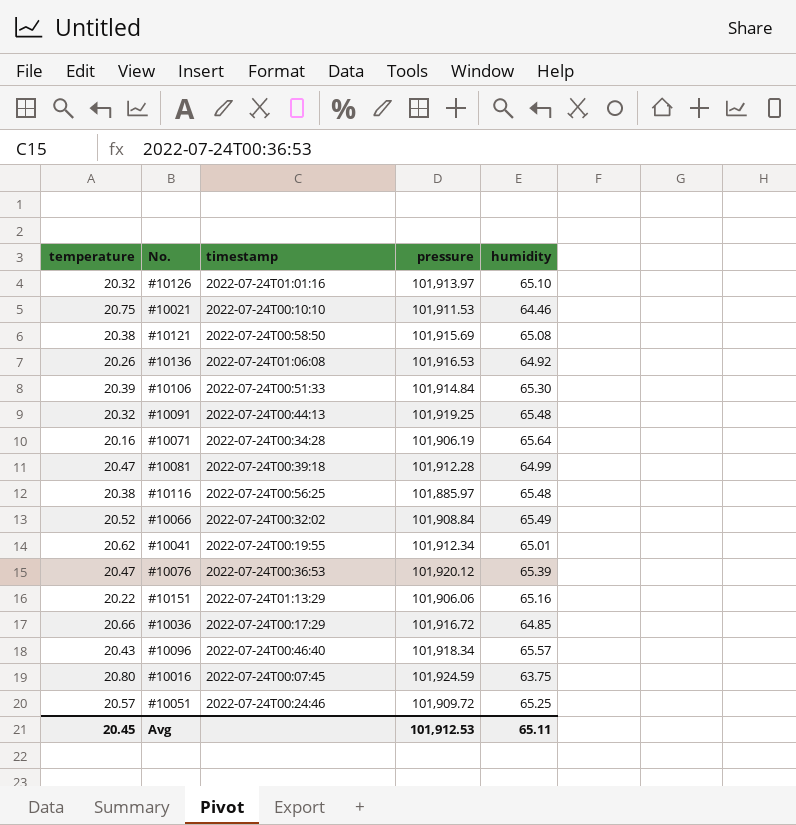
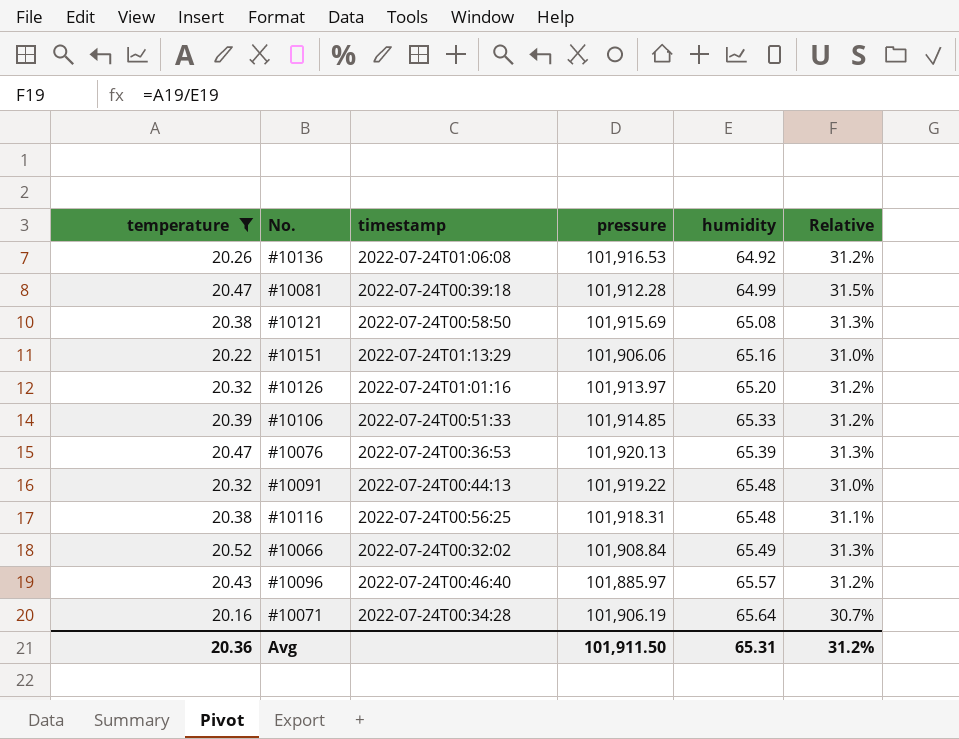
filter: none -> temperature <= 20.52
row order: none -> humidity ascending
column Relative | formula: none -> [temperature] / [humidity]
#10126 | humidity: 65.10 -> 65.20
#10106 | pressure: 101,914.84 -> 101,914.85
#10106 | humidity: 65.30 -> 65.33
#10076 | pressure: 101,920.12 -> 101,920.13
#10091 | pressure: 101,919.25 -> 101,919.22
#10116 | pressure: 101,885.97 -> 101,918.31
#10096 | pressure: 101,918.34 -> 101,885.97
Avg | temperature: 20.45 -> 20.36
Avg | pressure: 101,912.53 -> 101,911.50
Avg | humidity: 65.11 -> 65.31

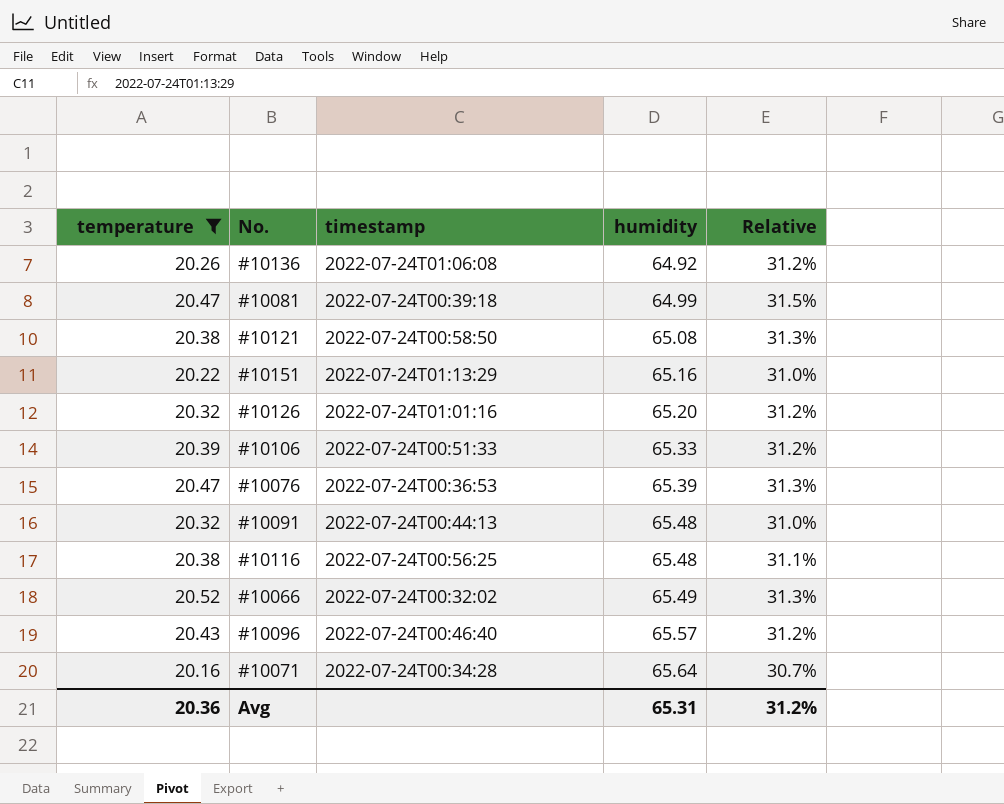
column pressure | position: 4 -> none

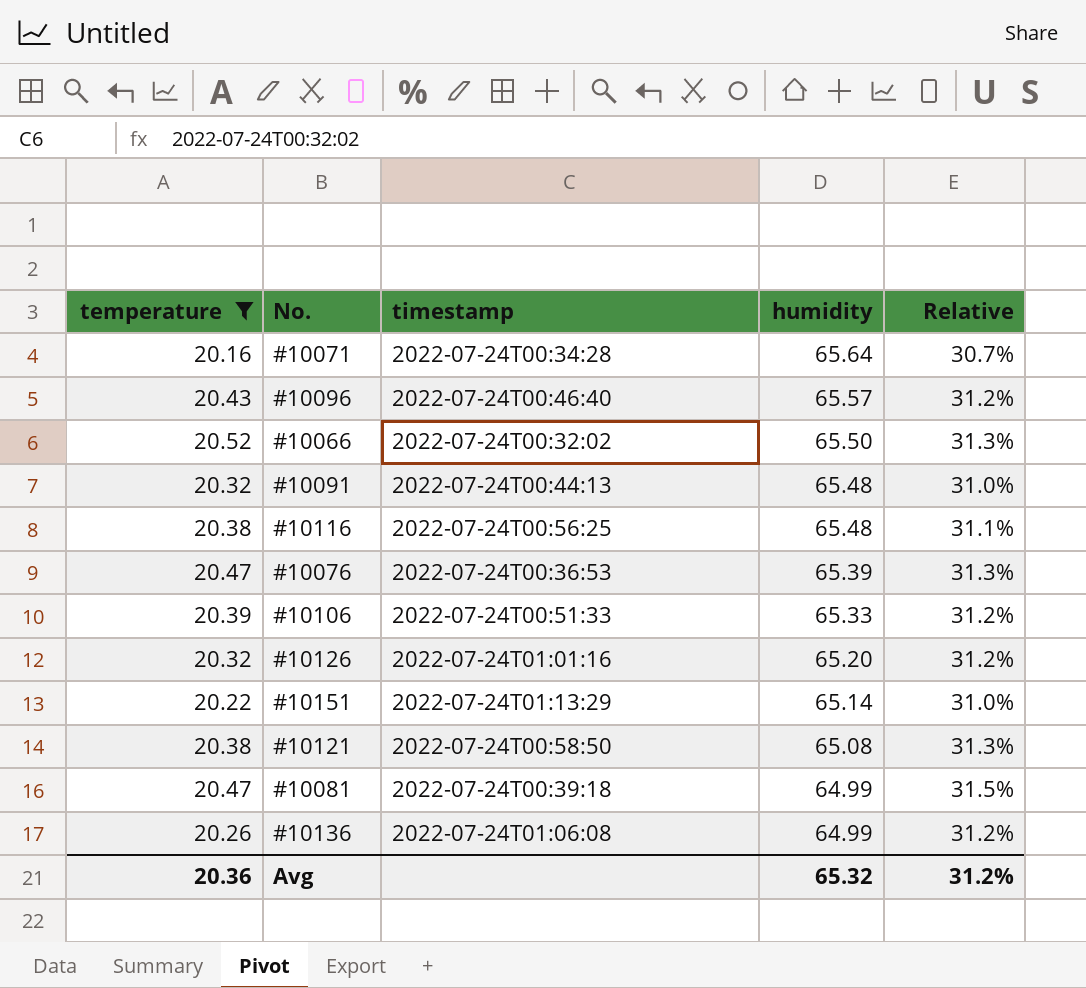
row order: humidity ascending -> humidity descending
#10066 | humidity: 65.49 -> 65.50
#10151 | humidity: 65.16 -> 65.14
#10136 | humidity: 64.92 -> 64.99
Avg | humidity: 65.31 -> 65.32

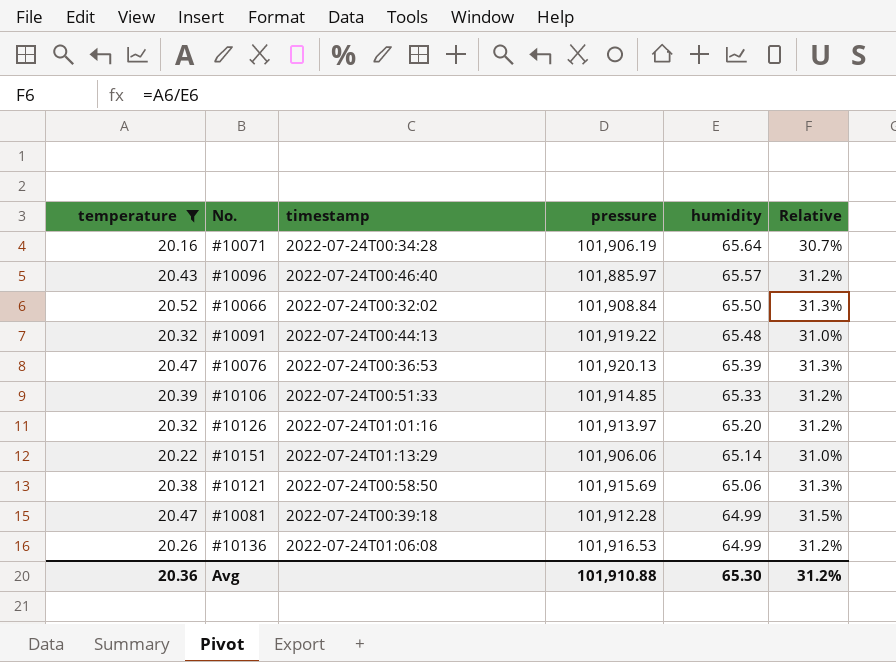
column pressure | position: none -> 4
row #10116: 20.38 | 2022-07-24T00:56:25 | 65.48 | 31.1% -> none
#10121 | humidity: 65.08 -> 65.06
Avg | humidity: 65.32 -> 65.30

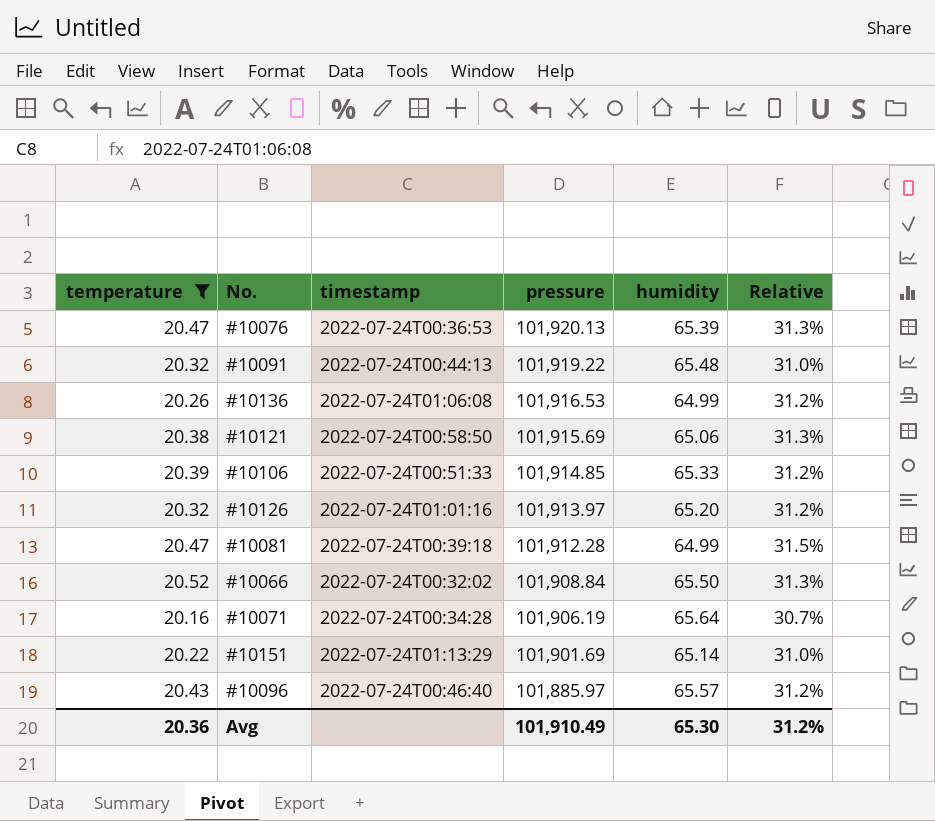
row order: humidity descending -> pressure descending
#10151 | pressure: 101,906.06 -> 101,901.69
Avg | pressure: 101,910.88 -> 101,910.49

